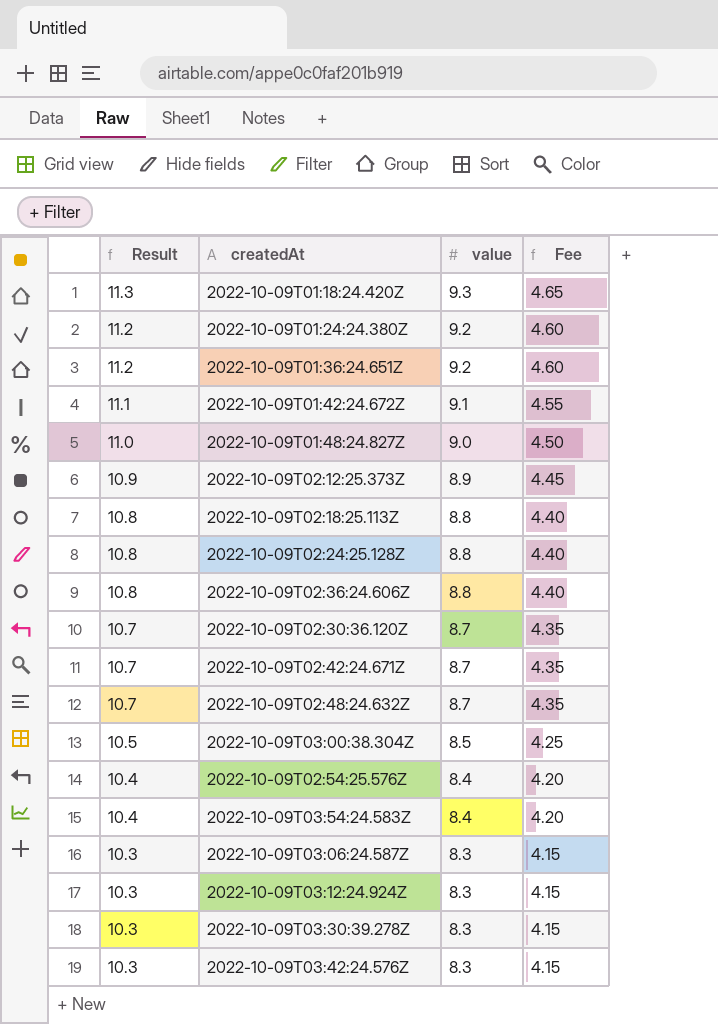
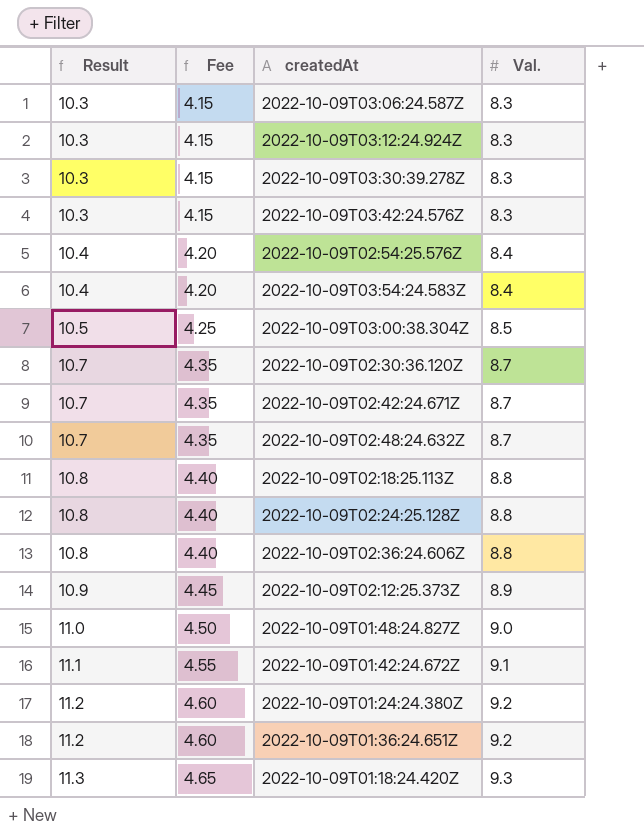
row order: Result descending -> Result ascending
column Fee | position: 4 -> 2
column name: value -> Val.

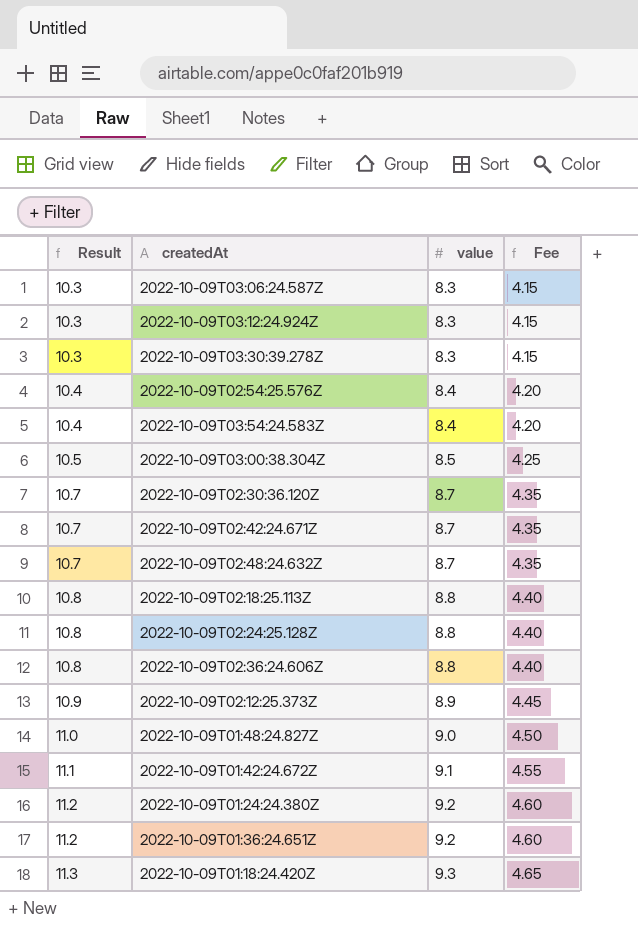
column name: Val. -> value
column Fee | position: 2 -> 4
row 2022-10-09T03:42:24.576Z: 10.3 | 4.15 | 8.3 -> none

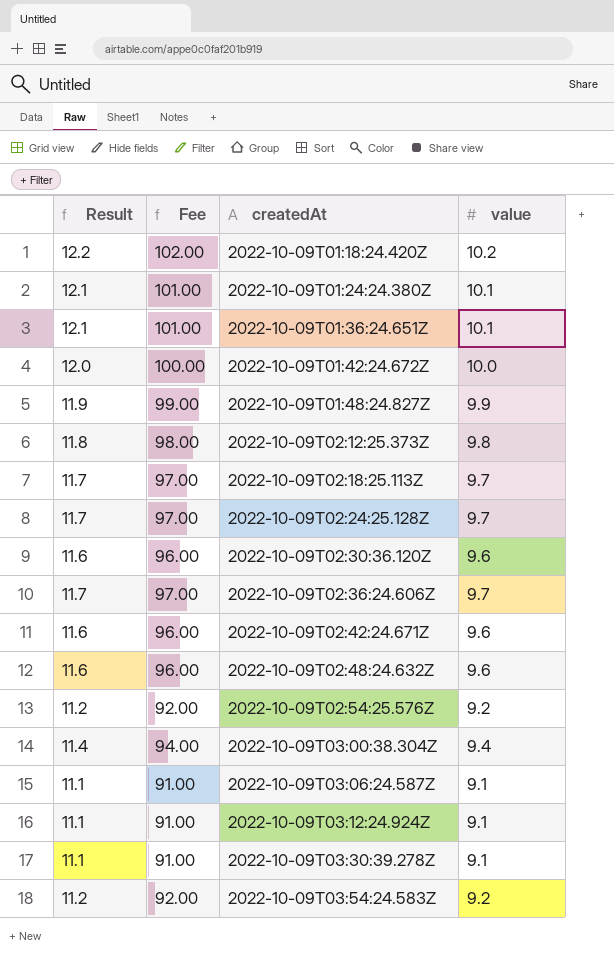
row order: Result ascending -> createdAt ascending
column Fee | formula: [value] * 0.5 -> [value] * 10
column Fee | position: 4 -> 2
2022-10-09T01:18:24.420Z | Result: 11.3 -> 12.2
2022-10-09T01:18:24.420Z | value: 9.3 -> 10.2
2022-10-09T01:24:24.380Z | Result: 11.2 -> 12.1
2022-10-09T01:24:24.380Z | value: 9.2 -> 10.1
2022-10-09T01:36:24.651Z | Result: 11.2 -> 12.1
2022-10-09T01:36:24.651Z | value: 9.2 -> 10.1
2022-10-09T01:42:24.672Z | Result: 11.1 -> 12.0
2022-10-09T01:42:24.672Z | value: 9.1 -> 10.0
2022-10-09T01:48:24.827Z | Result: 11.0 -> 11.9
2022-10-09T01:48:24.827Z | value: 9.0 -> 9.9
2022-10-09T02:12:25.373Z | Result: 10.9 -> 11.8
2022-10-09T02:12:25.373Z | value: 8.9 -> 9.8
2022-10-09T02:18:25.113Z | Result: 10.8 -> 11.7
2022-10-09T02:18:25.113Z | value: 8.8 -> 9.7
2022-10-09T02:24:25.128Z | Result: 10.8 -> 11.7
2022-10-09T02:24:25.128Z | value: 8.8 -> 9.7
2022-10-09T02:30:36.120Z | Result: 10.7 -> 11.6
2022-10-09T02:30:36.120Z | value: 8.7 -> 9.6
2022-10-09T02:36:24.606Z | Result: 10.8 -> 11.7
2022-10-09T02:36:24.606Z | value: 8.8 -> 9.7
2022-10-09T02:42:24.671Z | Result: 10.7 -> 11.6
2022-10-09T02:42:24.671Z | value: 8.7 -> 9.6
2022-10-09T02:48:24.632Z | Result: 10.7 -> 11.6
2022-10-09T02:48:24.632Z | value: 8.7 -> 9.6
2022-10-09T02:54:25.576Z | Result: 10.4 -> 11.2
2022-10-09T02:54:25.576Z | value: 8.4 -> 9.2
2022-10-09T03:00:38.304Z | Result: 10.5 -> 11.4
2022-10-09T03:00:38.304Z | value: 8.5 -> 9.4
2022-10-09T03:06:24.587Z | Result: 10.3 -> 11.1
2022-10-09T03:06:24.587Z | value: 8.3 -> 9.1
2022-10-09T03:12:24.924Z | Result: 10.3 -> 11.1
2022-10-09T03:12:24.924Z | value: 8.3 -> 9.1
2022-10-09T03:30:39.278Z | Result: 10.3 -> 11.1
2022-10-09T03:30:39.278Z | value: 8.3 -> 9.1
2022-10-09T03:54:24.583Z | Result: 10.4 -> 11.2
2022-10-09T03:54:24.583Z | value: 8.4 -> 9.2

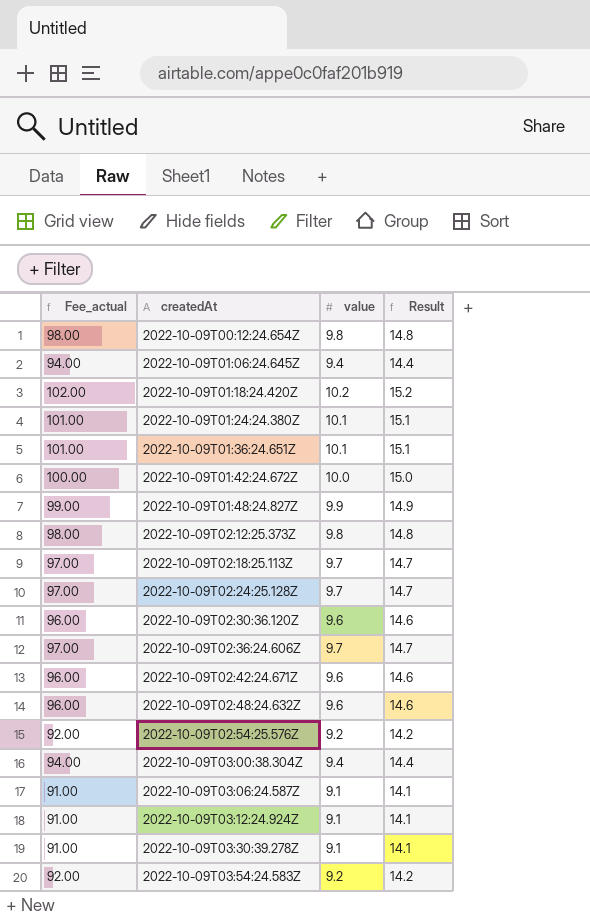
column name: Fee -> Fee_actual
column Result | formula: [value] + 2 -> [value] + 5
column Result | position: 1 -> 4
row 2022-10-09T00:12:24.654Z: none -> 98.00 | 9.8 | 14.8
row 2022-10-09T01:06:24.645Z: none -> 94.00 | 9.4 | 14.4

